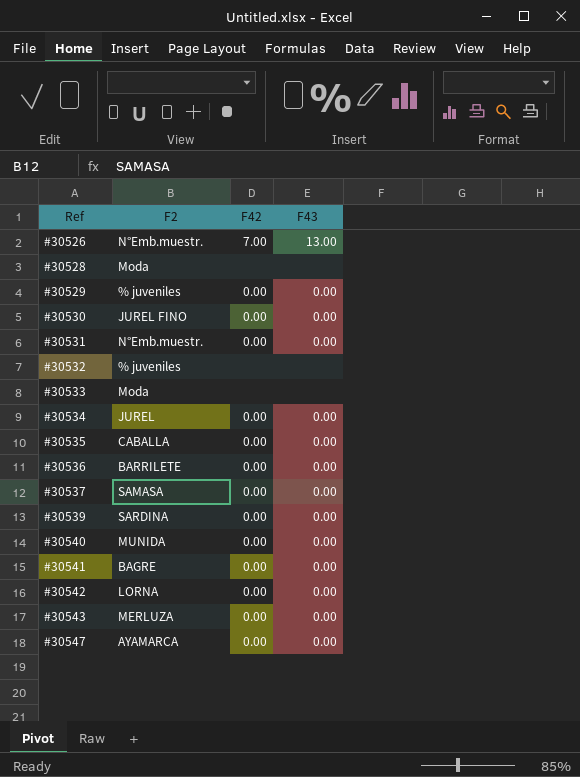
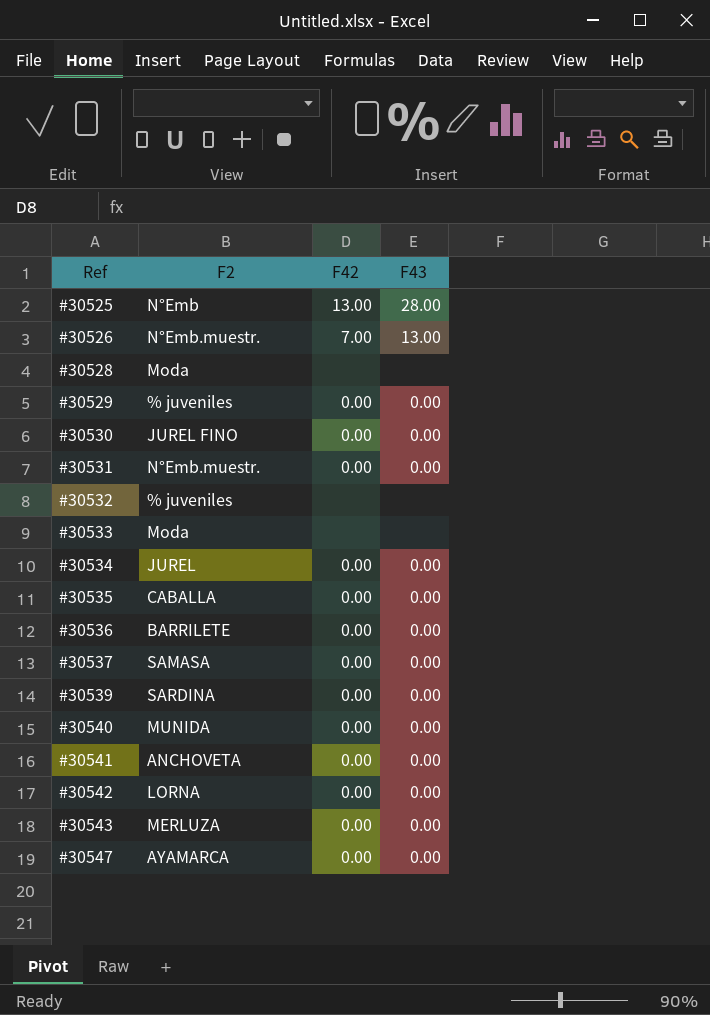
row #30525: none -> N°Emb | 13.00 | 28.00
#30541 | F2: BAGRE -> ANCHOVETA

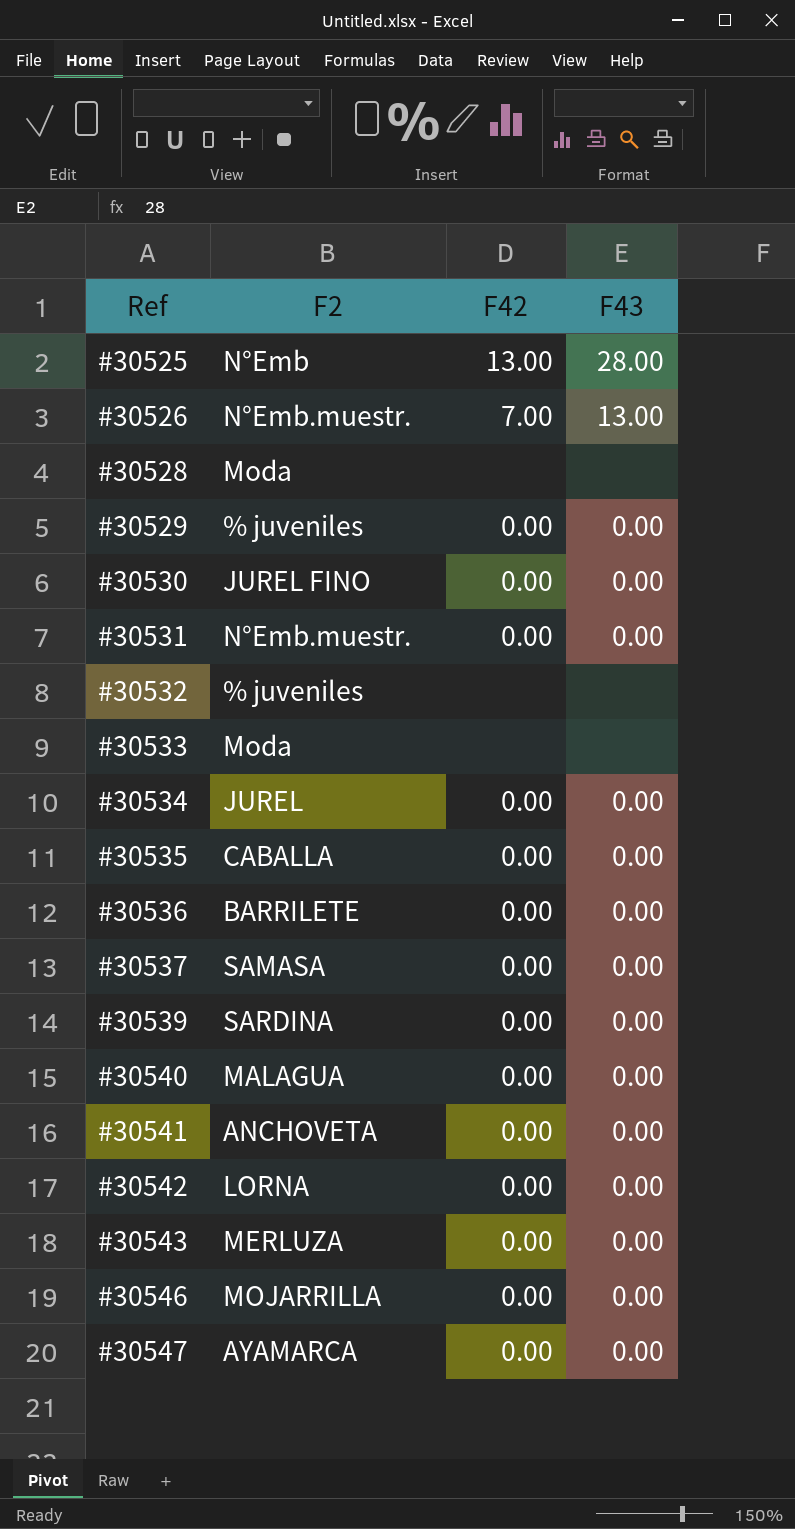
#30540 | F2: MUNIDA -> MALAGUA
row #30546: none -> MOJARRILLA | 0.00 | 0.00

